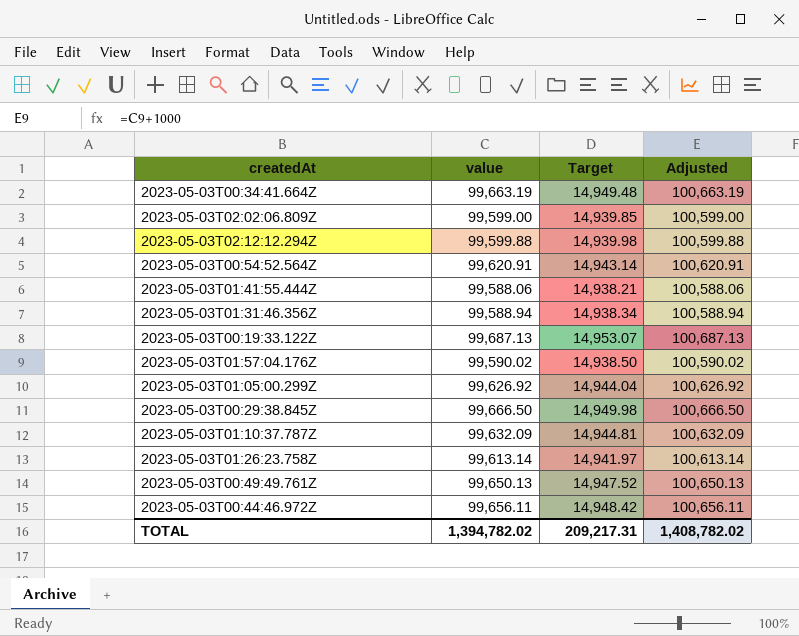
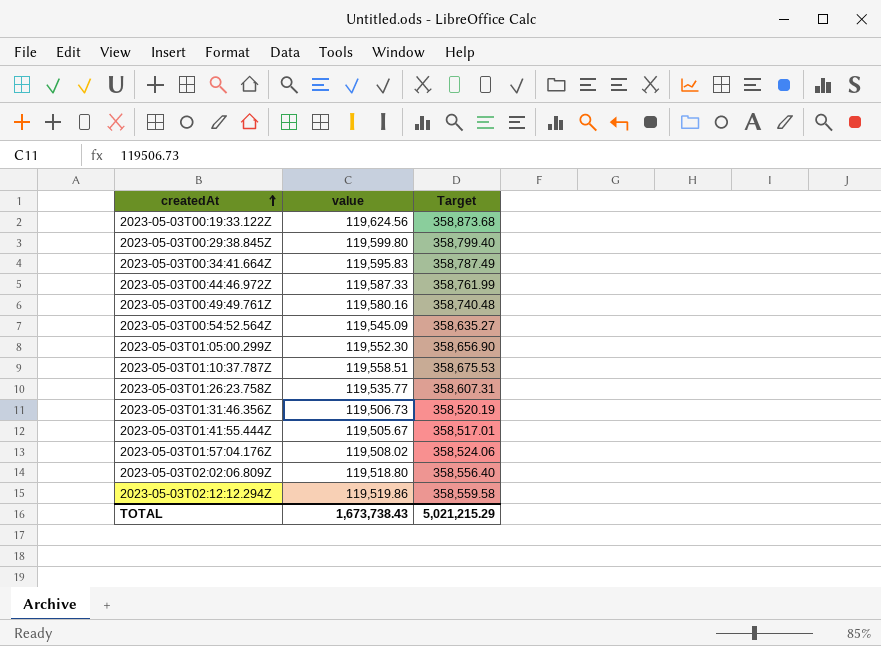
row order: none -> createdAt ascending
column Adjusted | formula: [value] + 1000 -> none
column Target | formula: [value] * 0.15 -> [value] * 3
2023-05-03T00:19:33.122Z | value: 99,687.13 -> 119,624.56
2023-05-03T00:29:38.845Z | value: 99,666.50 -> 119,599.80
2023-05-03T00:34:41.664Z | value: 99,663.19 -> 119,595.83
2023-05-03T00:44:46.972Z | value: 99,656.11 -> 119,587.33
2023-05-03T00:49:49.761Z | value: 99,650.13 -> 119,580.16
2023-05-03T00:54:52.564Z | value: 99,620.91 -> 119,545.09
2023-05-03T01:05:00.299Z | value: 99,626.92 -> 119,552.30
2023-05-03T01:10:37.787Z | value: 99,632.09 -> 119,558.51
2023-05-03T01:26:23.758Z | value: 99,613.14 -> 119,535.77
2023-05-03T01:31:46.356Z | value: 99,588.94 -> 119,506.73
2023-05-03T01:41:55.444Z | value: 99,588.06 -> 119,505.67
2023-05-03T01:57:04.176Z | value: 99,590.02 -> 119,508.02
2023-05-03T02:02:06.809Z | value: 99,599.00 -> 119,518.80
2023-05-03T02:12:12.294Z | value: 99,599.88 -> 119,519.86
TOTAL | value: 1,394,782.02 -> 1,673,738.43
TOTAL | Target: 209,217.31 -> 5,021,215.29

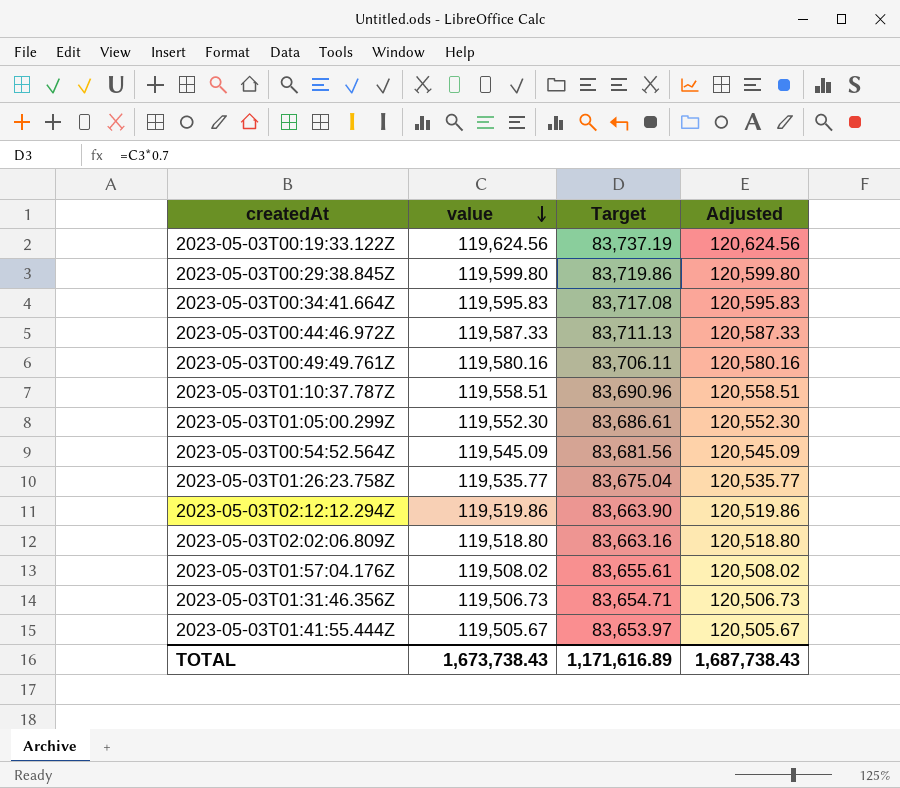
row order: createdAt ascending -> value descending
column Target | formula: [value] * 3 -> [value] * 0.7
column Adjusted | formula: none -> [value] + 1000
TOTAL | Target: 5,021,215.29 -> 1,171,616.89

